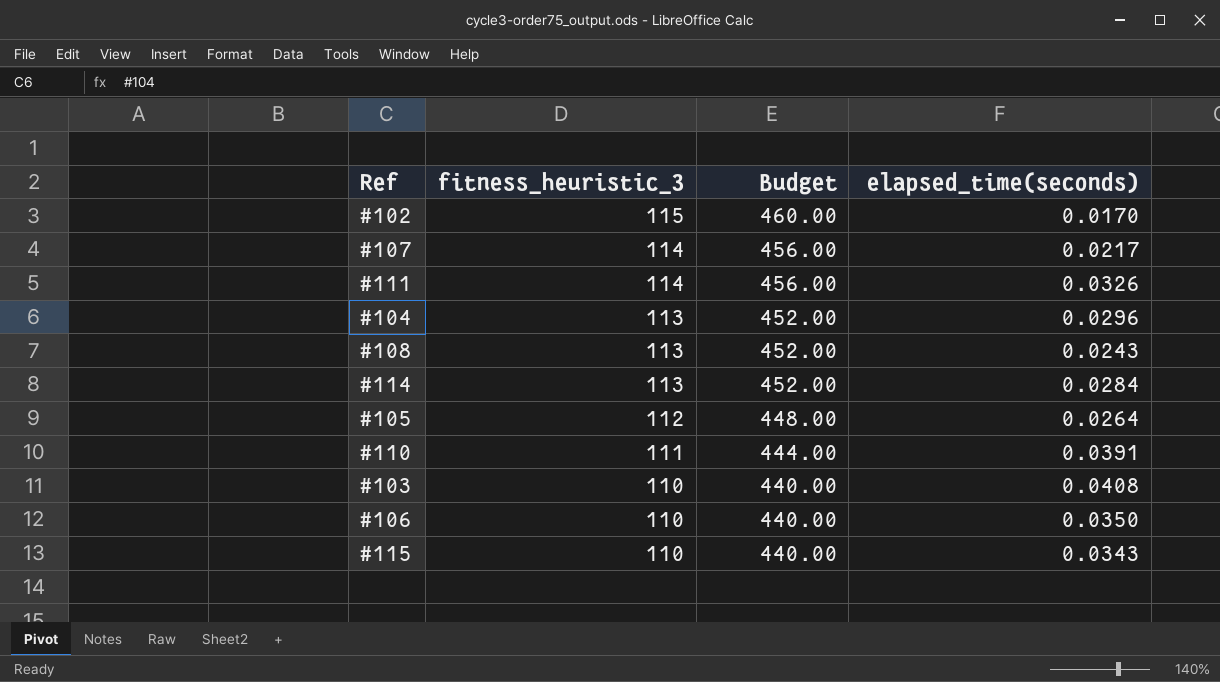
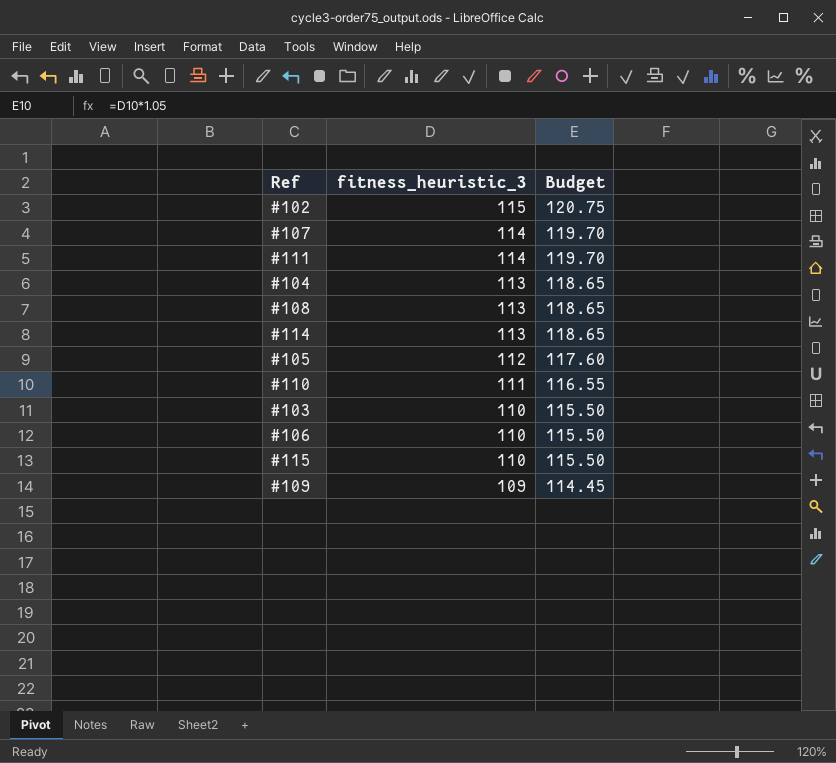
column elapsed_time(seconds) | position: 4 -> none
column Budget | formula: [fitness_heuristic_3] * 4 -> [fitness_heuristic_3] * 1.05
row #109: none -> 109 | 114.45

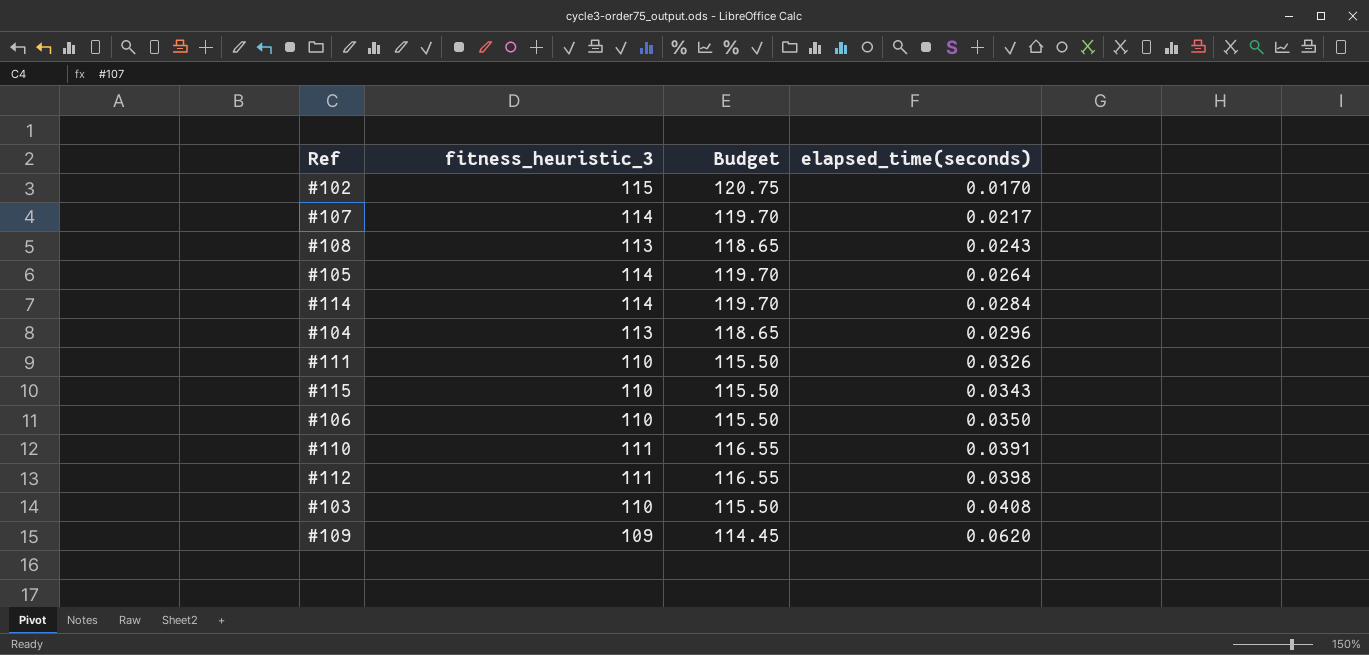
row order: fitness_heuristic_3 descending -> elapsed_time(seconds) ascending
column elapsed_time(seconds) | position: none -> 4
#105 | fitness_heuristic_3: 112 -> 114
#105 | Budget: 117.60 -> 119.70
#114 | fitness_heuristic_3: 113 -> 114
#114 | Budget: 118.65 -> 119.70
#111 | fitness_heuristic_3: 114 -> 110
#111 | Budget: 119.70 -> 115.50
row #112: none -> 111 | 116.55 | 0.0398

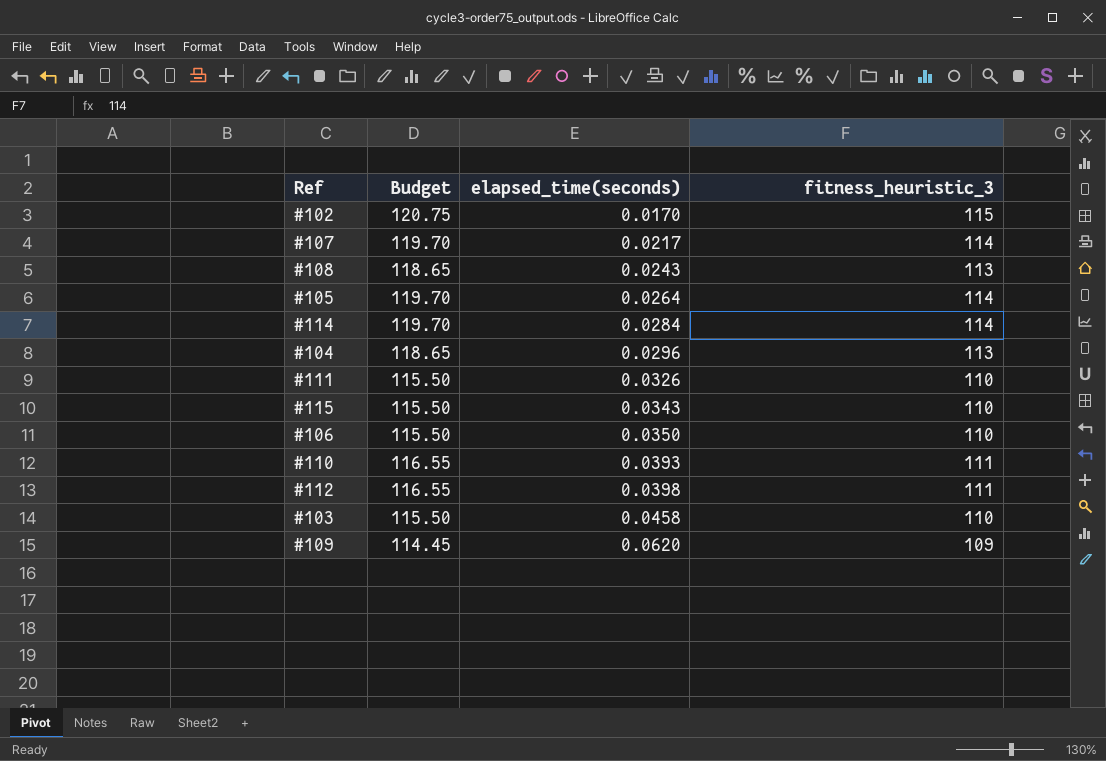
column fitness_heuristic_3 | position: 2 -> 4
#110 | elapsed_time(seconds): 0.0391 -> 0.0393
#103 | elapsed_time(seconds): 0.0408 -> 0.0458

